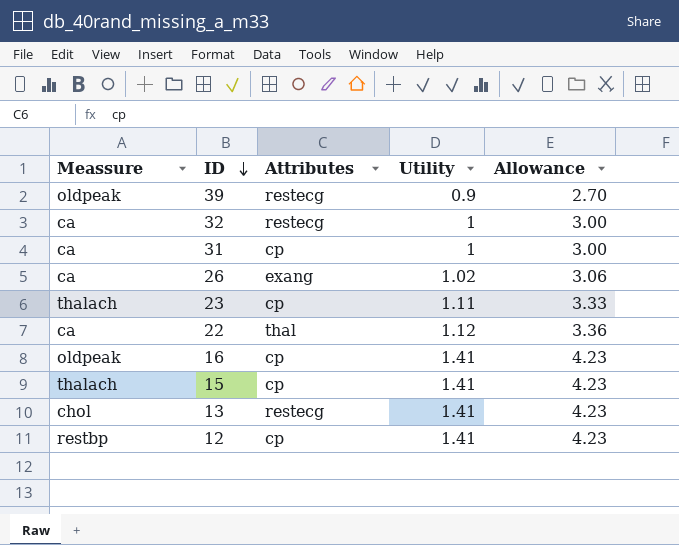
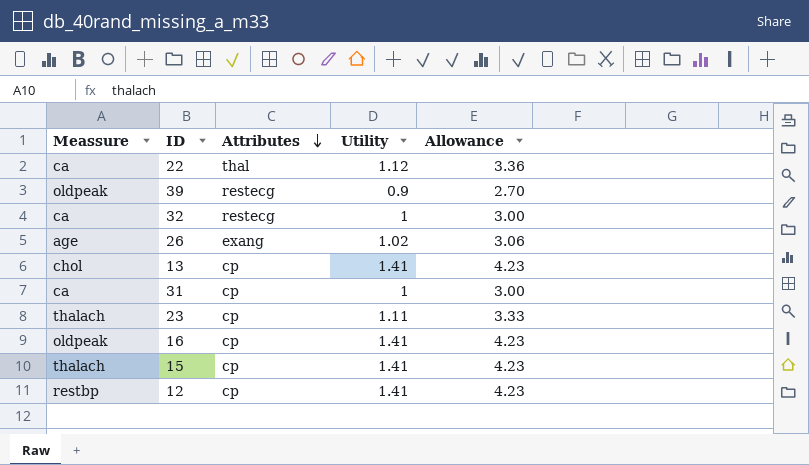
row order: ID descending -> Attributes descending
26 | Meassure: ca -> age
13 | Attributes: restecg -> cp

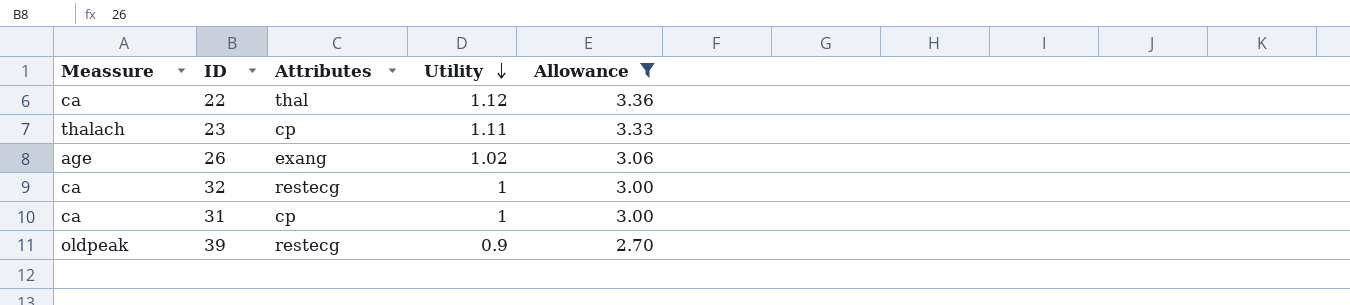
filter: none -> Allowance != 4.23
row order: Attributes descending -> Utility descending

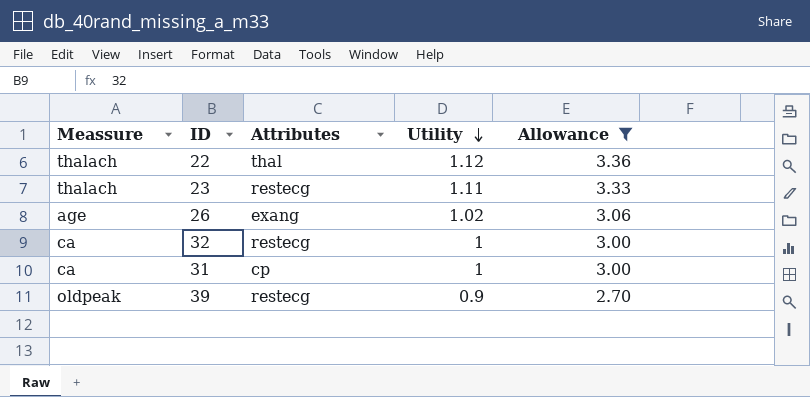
22 | Meassure: ca -> thalach
23 | Attributes: cp -> restecg

